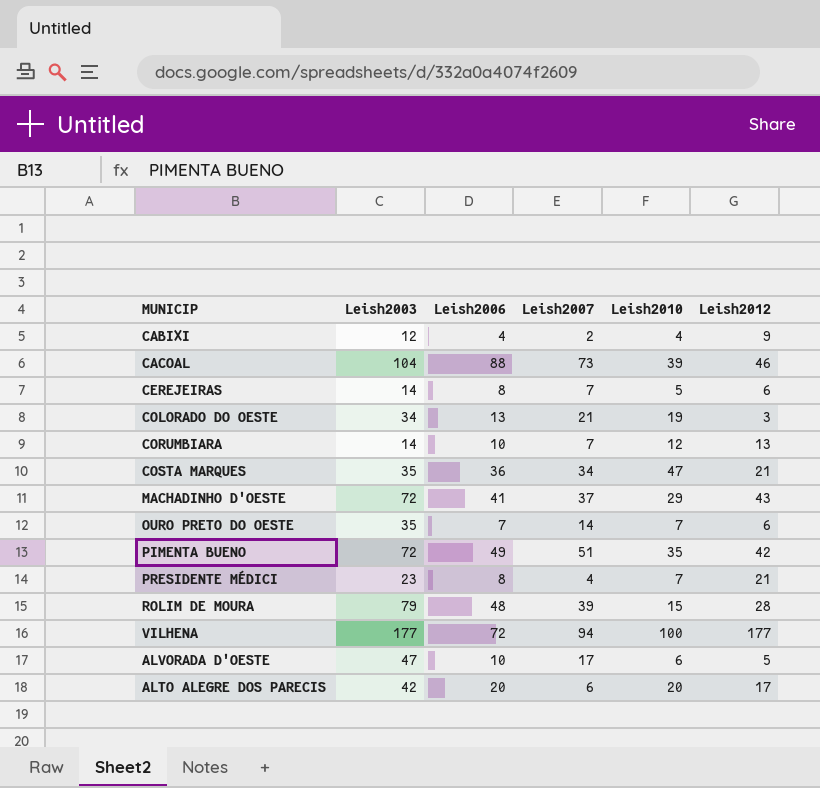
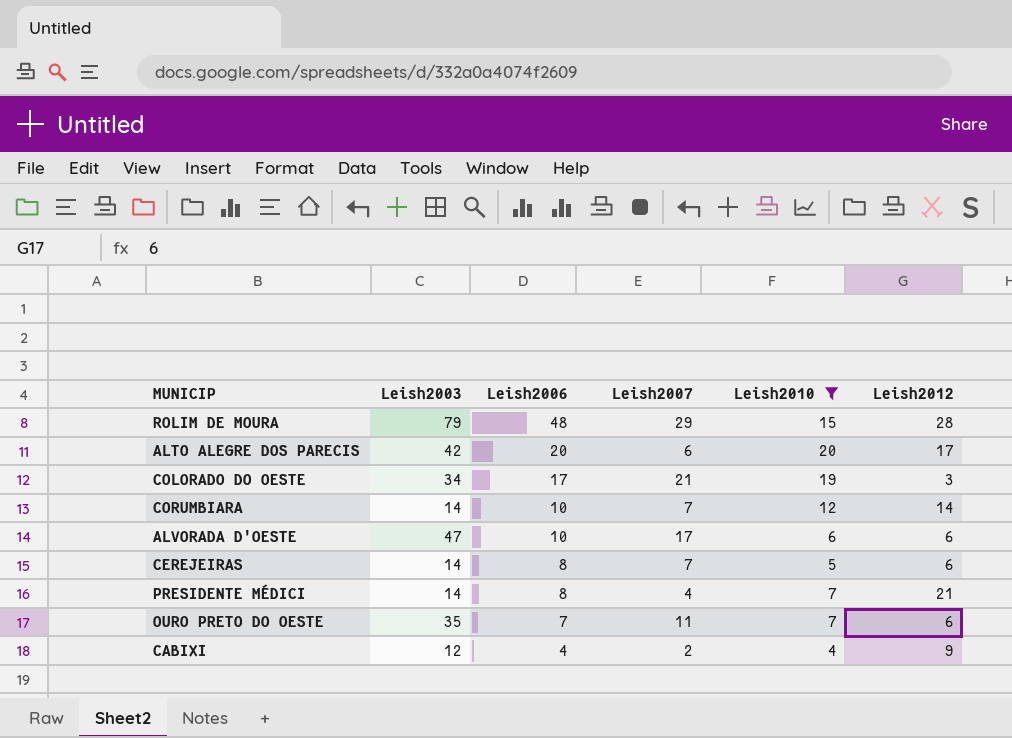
filter: none -> Leish2010 <= 20
row order: none -> Leish2006 descending
ROLIM DE MOURA | Leish2007: 39 -> 29
COLORADO DO OESTE | Leish2006: 13 -> 17
CORUMBIARA | Leish2012: 13 -> 14
ALVORADA D'OESTE | Leish2012: 5 -> 6
PRESIDENTE MÉDICI | Leish2003: 23 -> 14
OURO PRETO DO OESTE | Leish2007: 14 -> 11

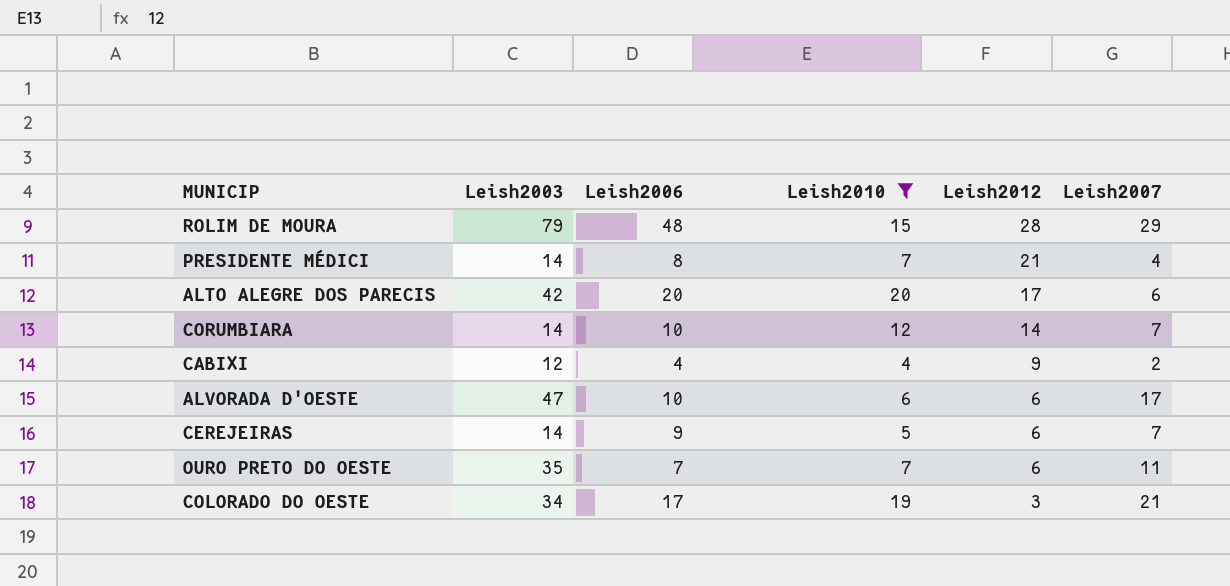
row order: Leish2006 descending -> Leish2012 descending
column Leish2007 | position: 4 -> 6
CEREJEIRAS | Leish2006: 8 -> 9

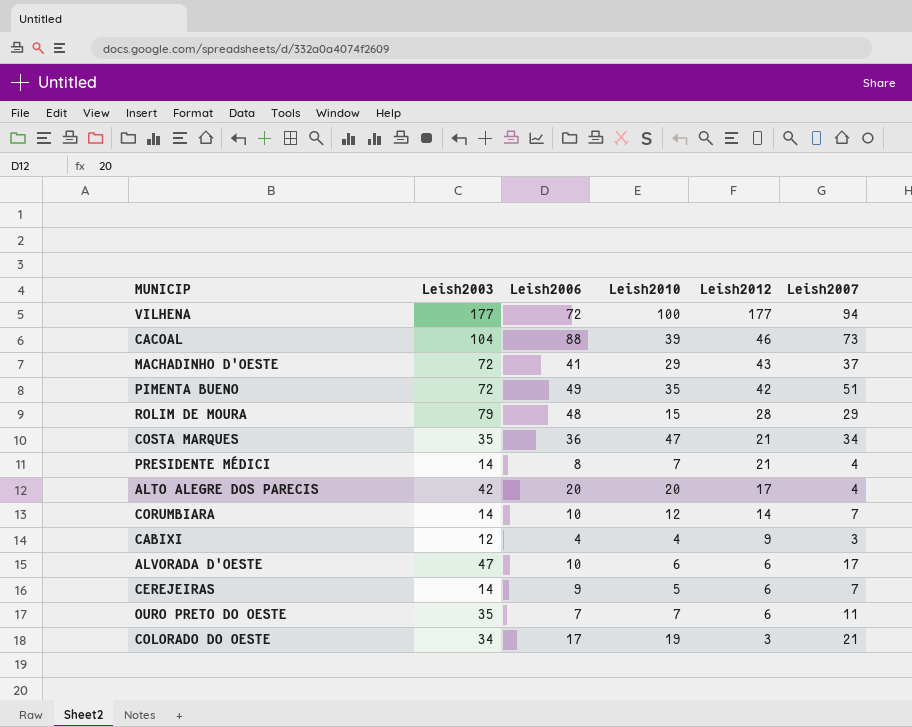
filter: Leish2010 <= 20 -> none
ALTO ALEGRE DOS PARECIS | Leish2007: 6 -> 4
CABIXI | Leish2007: 2 -> 3

